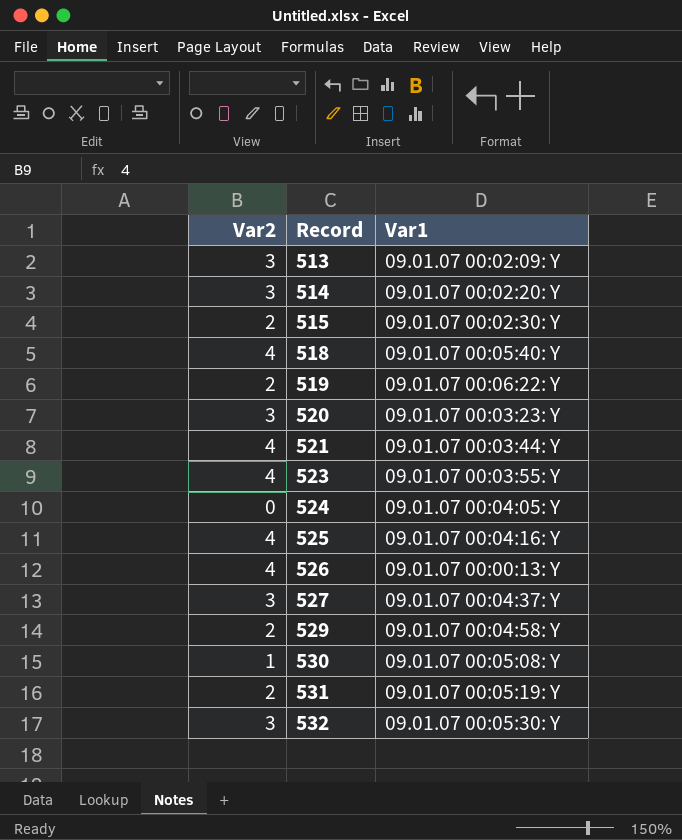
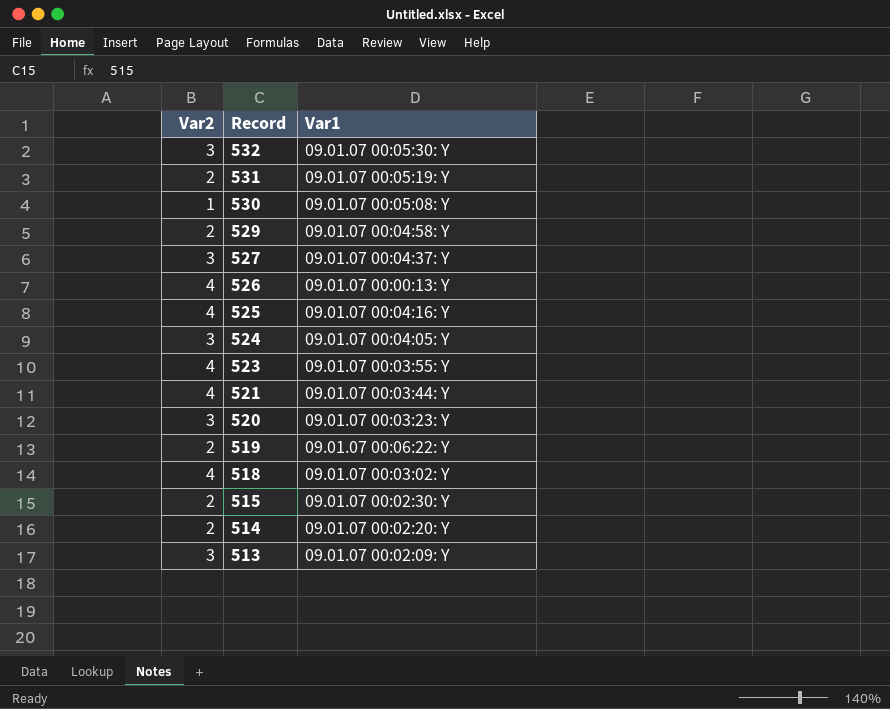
row order: Record ascending -> Record descending
524 | Var2: 0 -> 3
518 | Var1: 09.01.07 00:05:40: Y -> 09.01.07 00:03:02: Y
514 | Var2: 3 -> 2

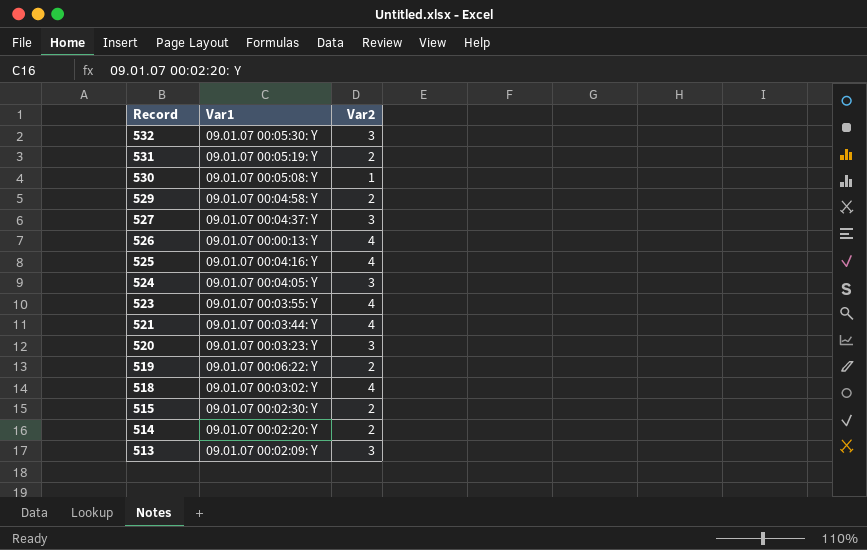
column Var2 | position: 1 -> 3

